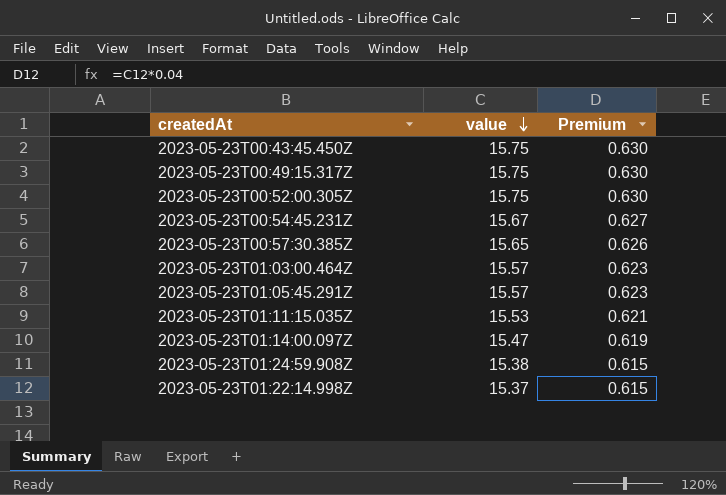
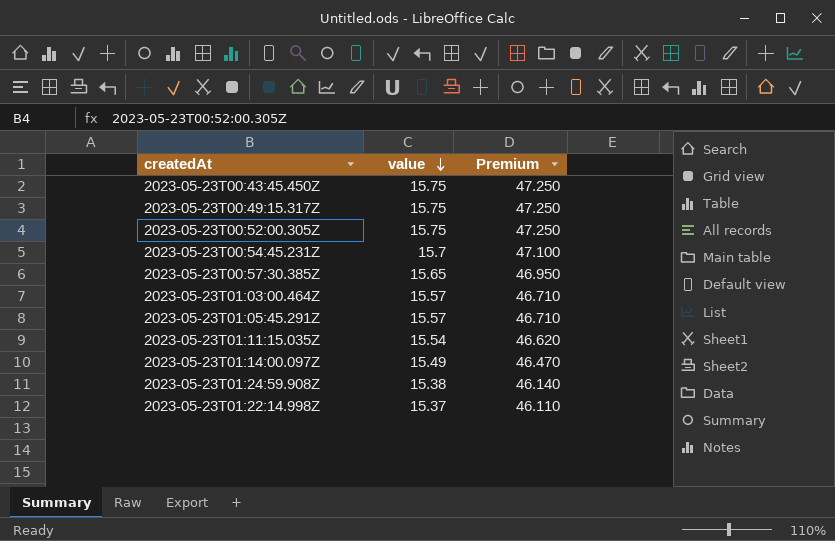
column Premium | formula: [value] * 0.04 -> [value] * 3
2023-05-23T00:54:45.231Z | value: 15.67 -> 15.7
2023-05-23T01:11:15.035Z | value: 15.53 -> 15.54
2023-05-23T01:14:00.097Z | value: 15.47 -> 15.49

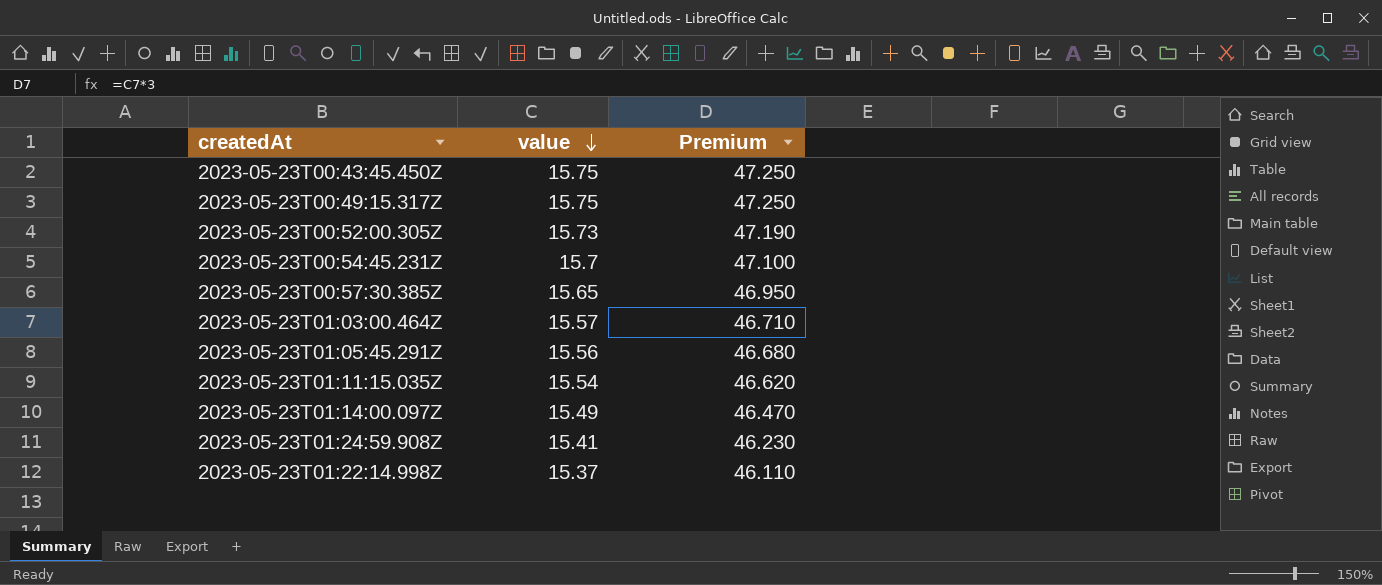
2023-05-23T00:52:00.305Z | value: 15.75 -> 15.73
2023-05-23T00:52:00.305Z | Premium: 47.250 -> 47.190
2023-05-23T01:05:45.291Z | value: 15.57 -> 15.56
2023-05-23T01:05:45.291Z | Premium: 46.710 -> 46.680
2023-05-23T01:24:59.908Z | value: 15.38 -> 15.41
2023-05-23T01:24:59.908Z | Premium: 46.140 -> 46.230

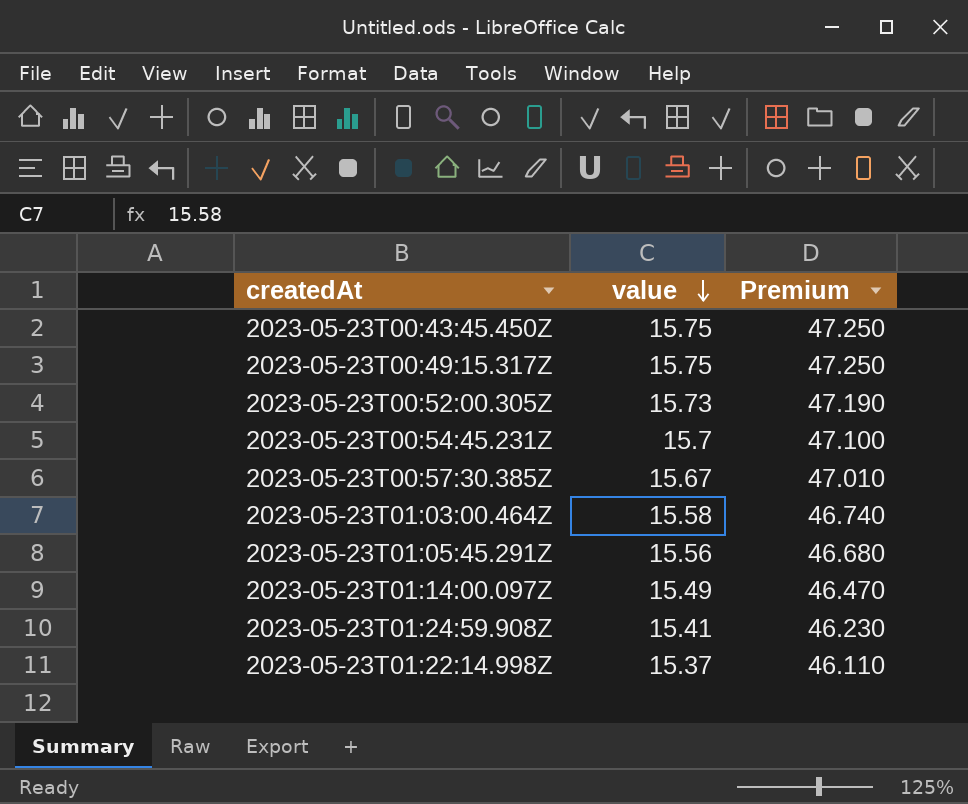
row 2023-05-23T01:11:15.035Z: 15.54 | 46.620 -> none
2023-05-23T00:57:30.385Z | value: 15.65 -> 15.67
2023-05-23T00:57:30.385Z | Premium: 46.950 -> 47.010
2023-05-23T01:03:00.464Z | value: 15.57 -> 15.58
2023-05-23T01:03:00.464Z | Premium: 46.710 -> 46.740

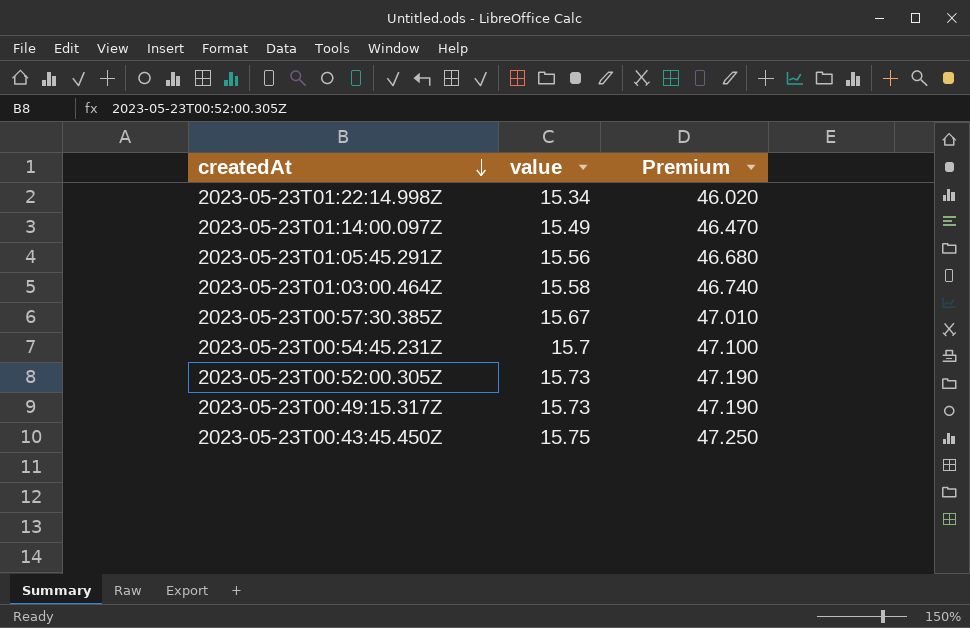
row order: value descending -> createdAt descending
row 2023-05-23T01:24:59.908Z: 15.41 | 46.230 -> none
2023-05-23T01:22:14.998Z | value: 15.37 -> 15.34
2023-05-23T01:22:14.998Z | Premium: 46.110 -> 46.020
2023-05-23T00:49:15.317Z | value: 15.75 -> 15.73
2023-05-23T00:49:15.317Z | Premium: 47.250 -> 47.190

